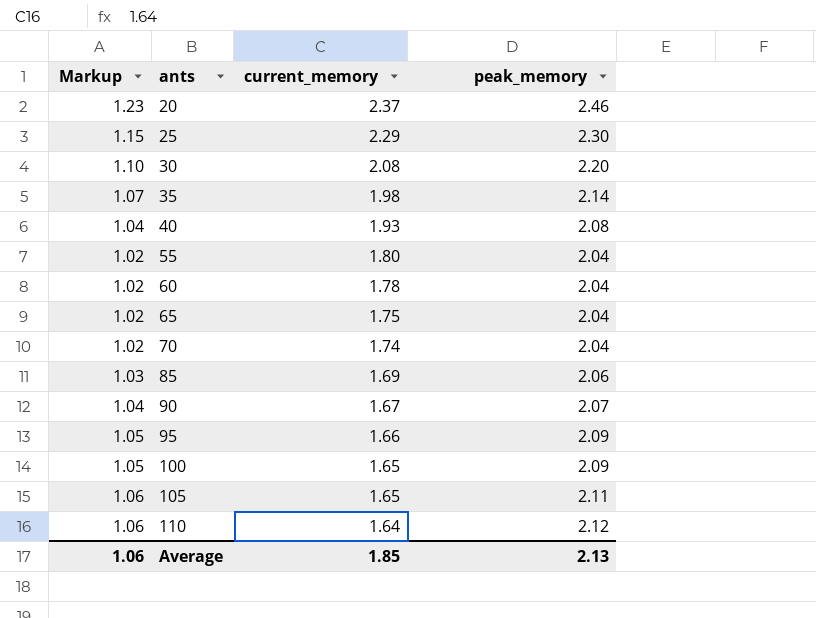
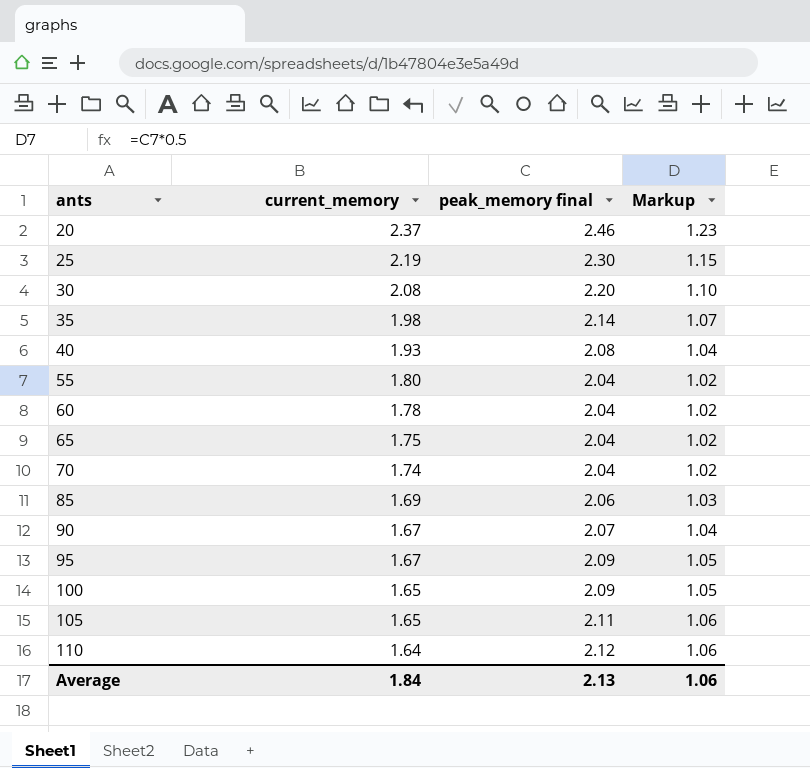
column name: peak_memory -> peak_memory final
column Markup | position: 1 -> 4
25 | current_memory: 2.29 -> 2.19
95 | current_memory: 1.66 -> 1.67
Average | current_memory: 1.85 -> 1.84

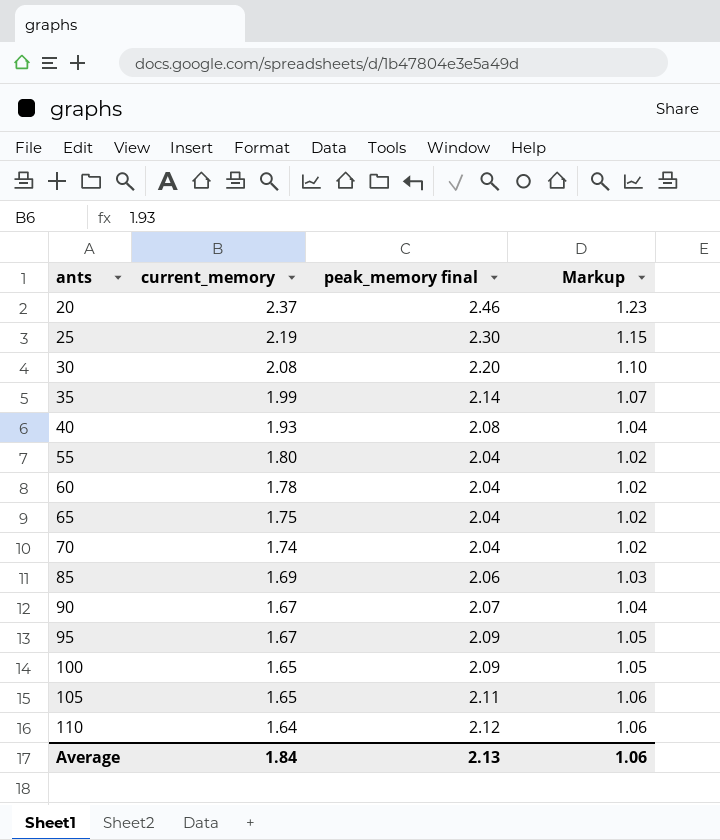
35 | current_memory: 1.98 -> 1.99

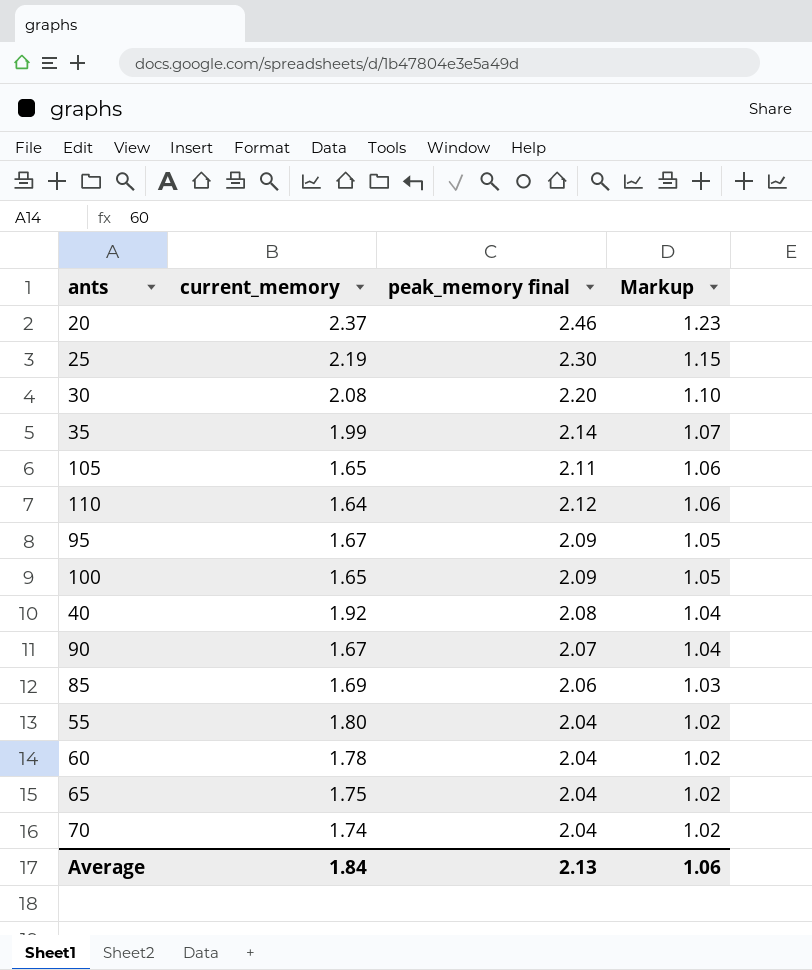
row order: ants ascending -> Markup descending
40 | current_memory: 1.93 -> 1.92

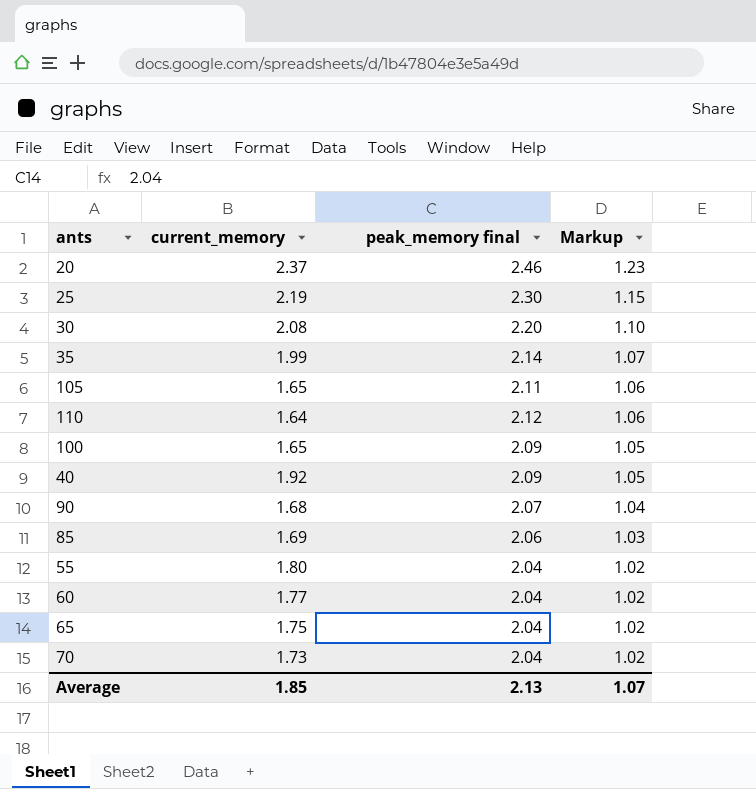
row 95: 1.67 | 2.09 | 1.05 -> none
40 | peak_memory final: 2.08 -> 2.09
40 | Markup: 1.04 -> 1.05
90 | current_memory: 1.67 -> 1.68
60 | current_memory: 1.78 -> 1.77
70 | current_memory: 1.74 -> 1.73
Average | current_memory: 1.84 -> 1.85
Average | Markup: 1.06 -> 1.07

